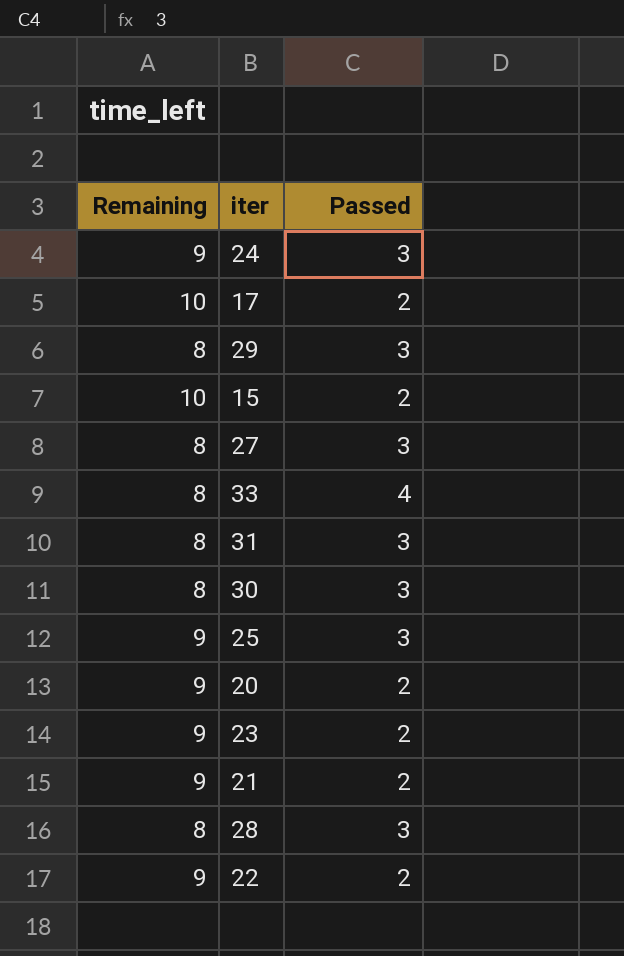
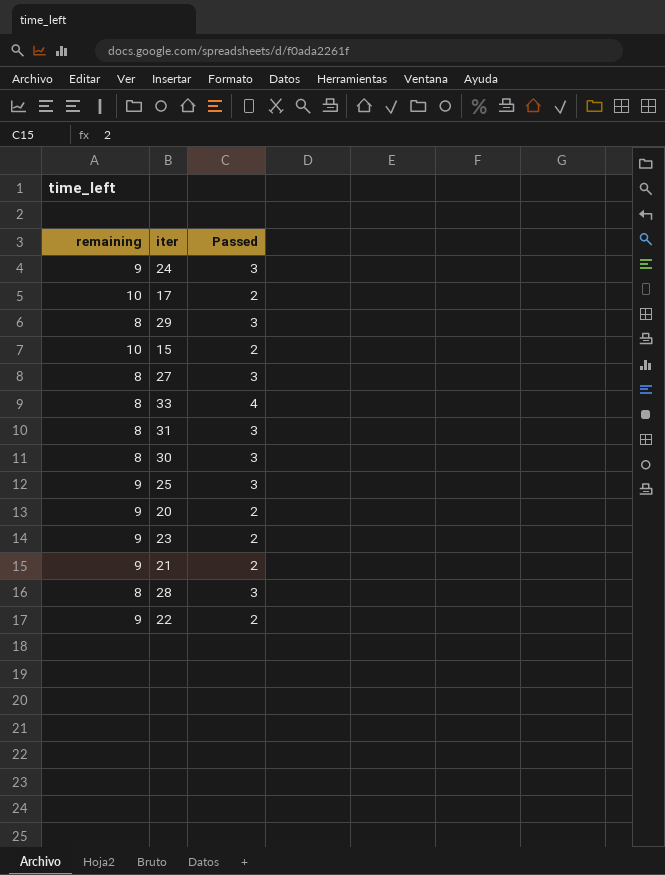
column name: Remaining -> remaining

